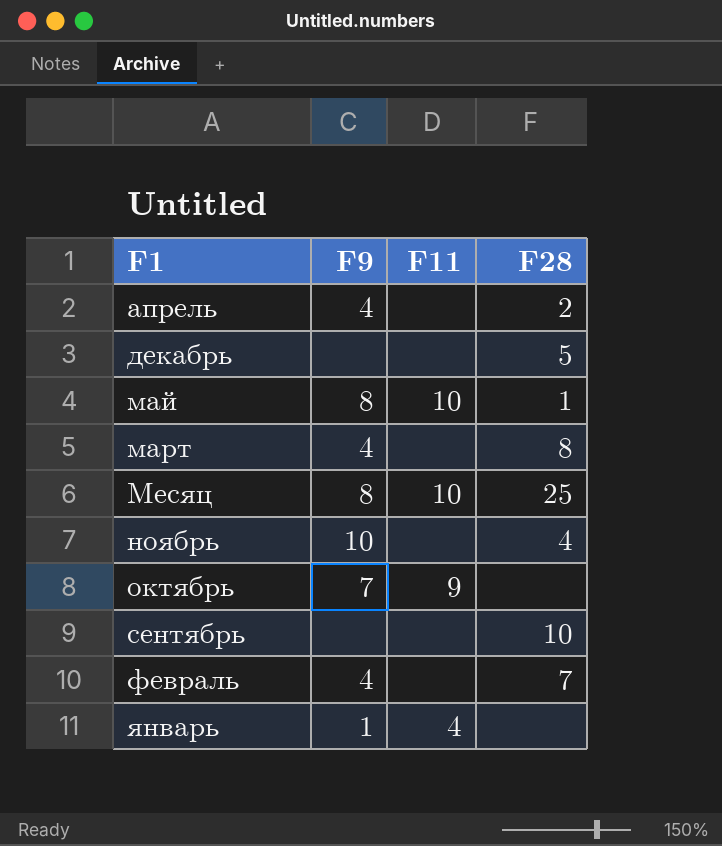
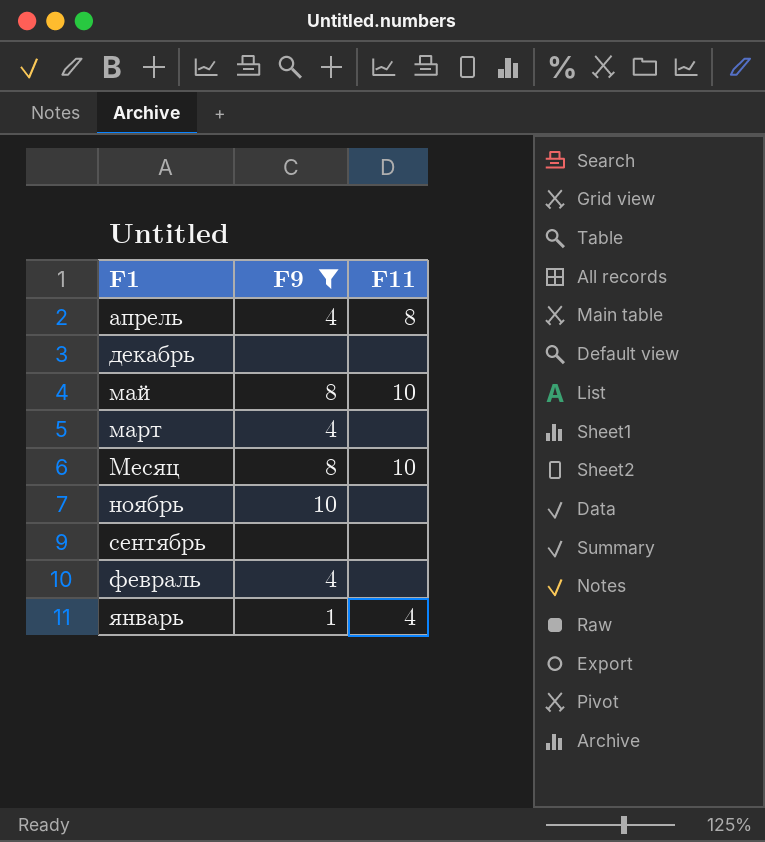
filter: none -> F9 != 7
column F28 | position: 4 -> none
апрель | F11: none -> 8

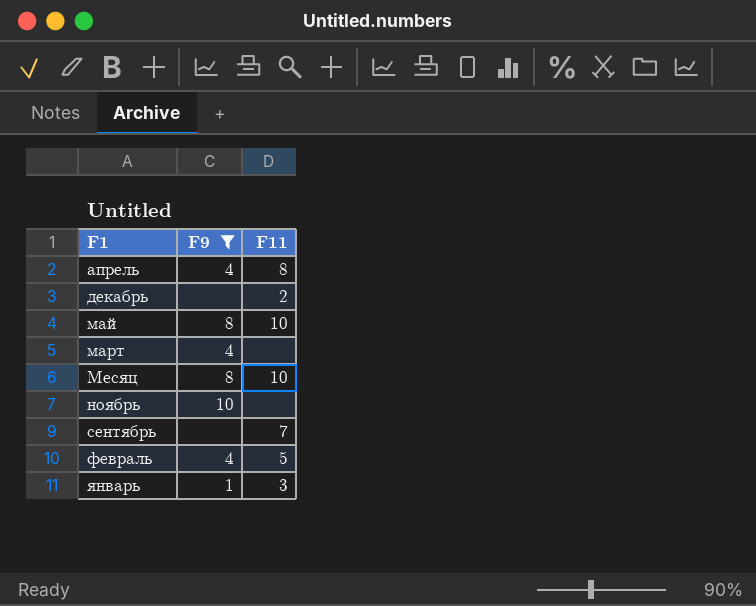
декабрь | F11: none -> 2
сентябрь | F11: none -> 7
февраль | F11: none -> 5
январь | F11: 4 -> 3

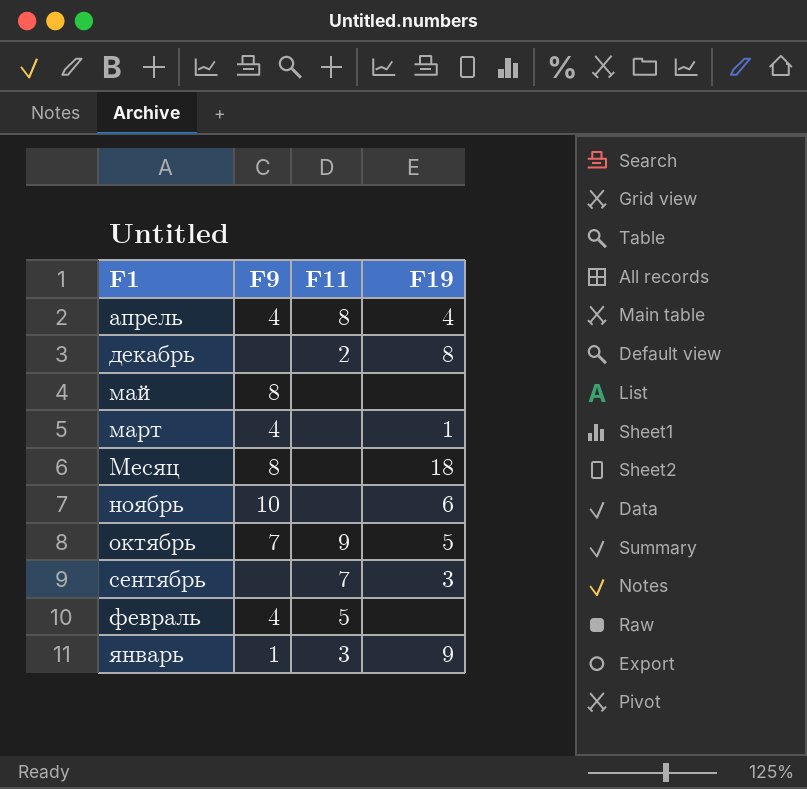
filter: F9 != 7 -> none
column F19 | position: none -> 4
май | F11: 10 -> none
Месяц | F11: 10 -> none

